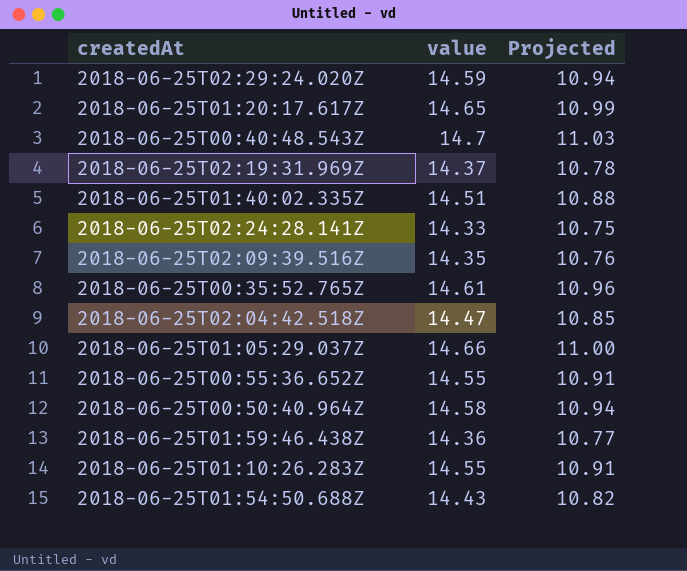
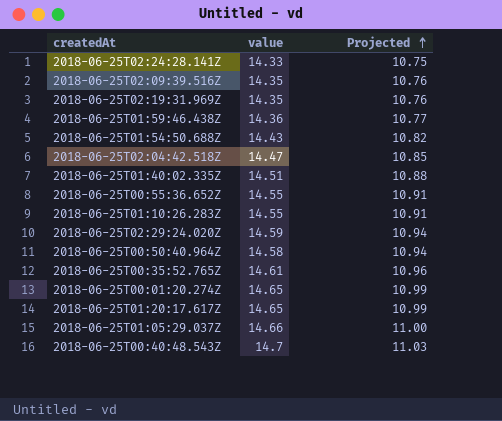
row order: none -> Projected ascending
2018-06-25T02:19:31.969Z | value: 14.37 -> 14.35
2018-06-25T02:19:31.969Z | Projected: 10.78 -> 10.76
row 2018-06-25T00:01:20.274Z: none -> 14.65 | 10.99

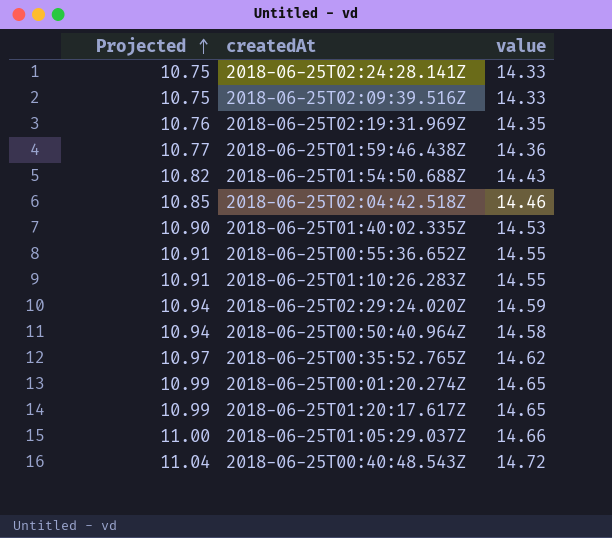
column Projected | position: 3 -> 1
2018-06-25T02:09:39.516Z | Projected: 10.76 -> 10.75
2018-06-25T02:09:39.516Z | value: 14.35 -> 14.33
2018-06-25T02:04:42.518Z | value: 14.47 -> 14.46
2018-06-25T01:40:02.335Z | Projected: 10.88 -> 10.90
2018-06-25T01:40:02.335Z | value: 14.51 -> 14.53
2018-06-25T00:35:52.765Z | Projected: 10.96 -> 10.97
2018-06-25T00:35:52.765Z | value: 14.61 -> 14.62
2018-06-25T00:40:48.543Z | Projected: 11.03 -> 11.04
2018-06-25T00:40:48.543Z | value: 14.7 -> 14.72

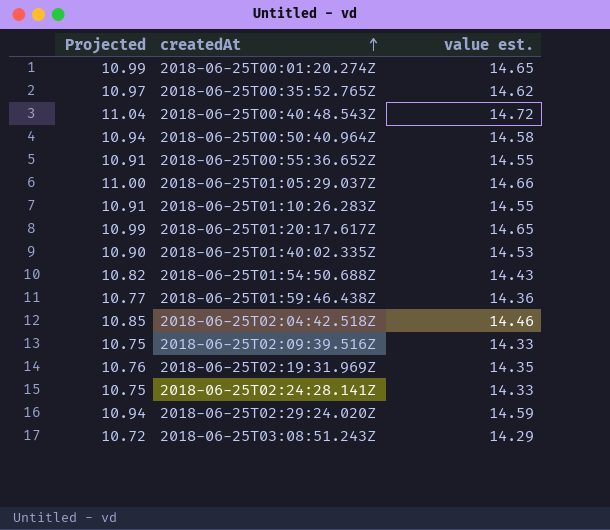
row order: Projected ascending -> createdAt ascending
column name: value -> value est.
row 2018-06-25T03:08:51.243Z: none -> 10.72 | 14.29

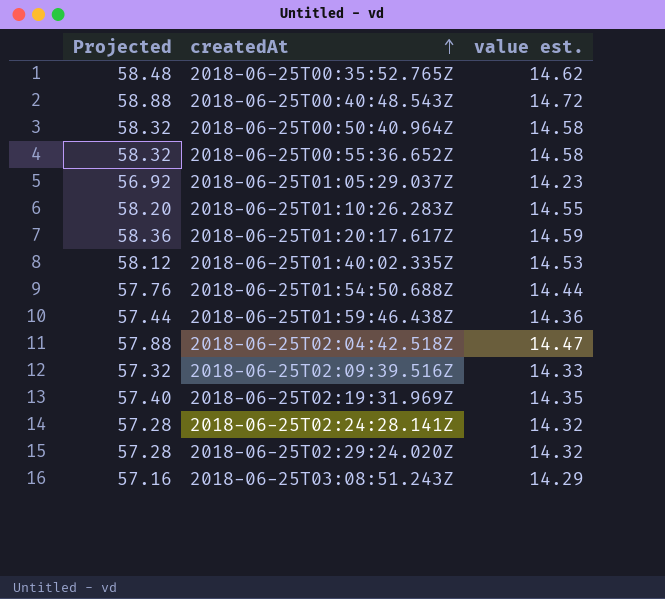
column Projected | formula: [value est.] * 0.75 -> [value est.] * 4
row 2018-06-25T00:01:20.274Z: 10.99 | 14.65 -> none
2018-06-25T00:55:36.652Z | value est.: 14.55 -> 14.58
2018-06-25T01:05:29.037Z | value est.: 14.66 -> 14.23
2018-06-25T01:20:17.617Z | value est.: 14.65 -> 14.59
2018-06-25T01:54:50.688Z | value est.: 14.43 -> 14.44
2018-06-25T02:04:42.518Z | value est.: 14.46 -> 14.47
2018-06-25T02:24:28.141Z | value est.: 14.33 -> 14.32
2018-06-25T02:29:24.020Z | value est.: 14.59 -> 14.32

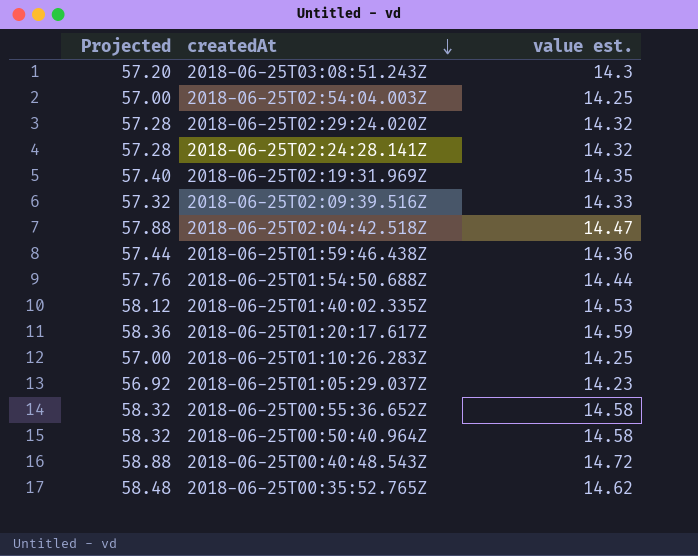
row order: createdAt ascending -> createdAt descending
2018-06-25T03:08:51.243Z | Projected: 57.16 -> 57.20
2018-06-25T03:08:51.243Z | value est.: 14.29 -> 14.3
row 2018-06-25T02:54:04.003Z: none -> 57.00 | 14.25
2018-06-25T01:10:26.283Z | Projected: 58.20 -> 57.00
2018-06-25T01:10:26.283Z | value est.: 14.55 -> 14.25

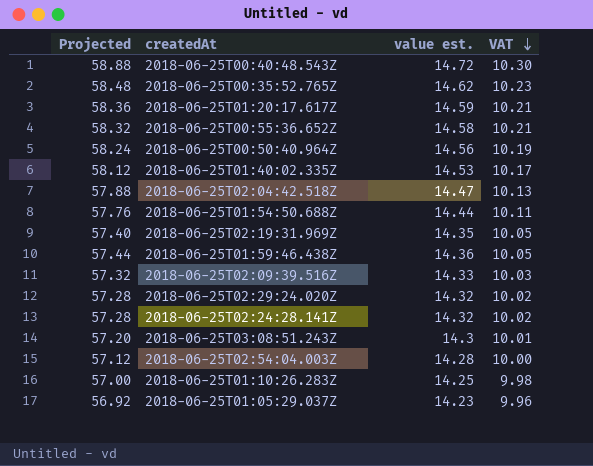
row order: createdAt descending -> VAT descending
column VAT | formula: none -> [value est.] * 0.7
2018-06-25T00:50:40.964Z | Projected: 58.32 -> 58.24
2018-06-25T00:50:40.964Z | value est.: 14.58 -> 14.56
2018-06-25T02:54:04.003Z | Projected: 57.00 -> 57.12
2018-06-25T02:54:04.003Z | value est.: 14.25 -> 14.28

